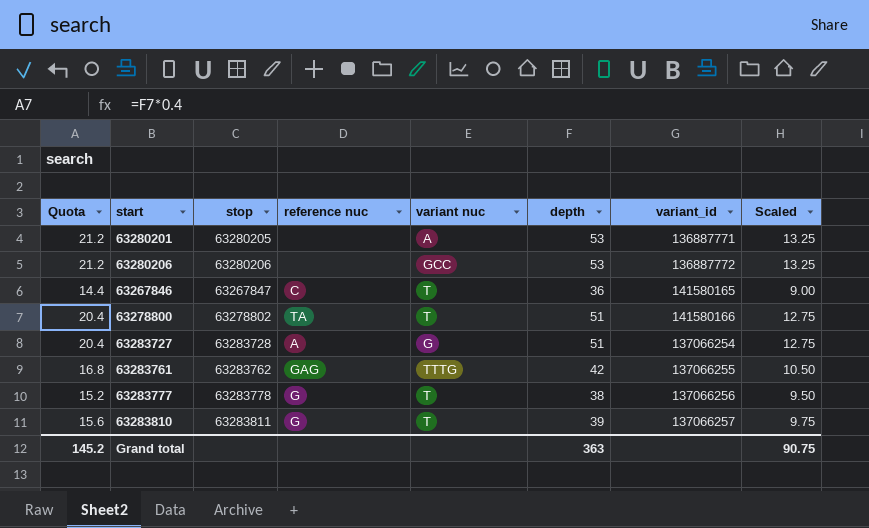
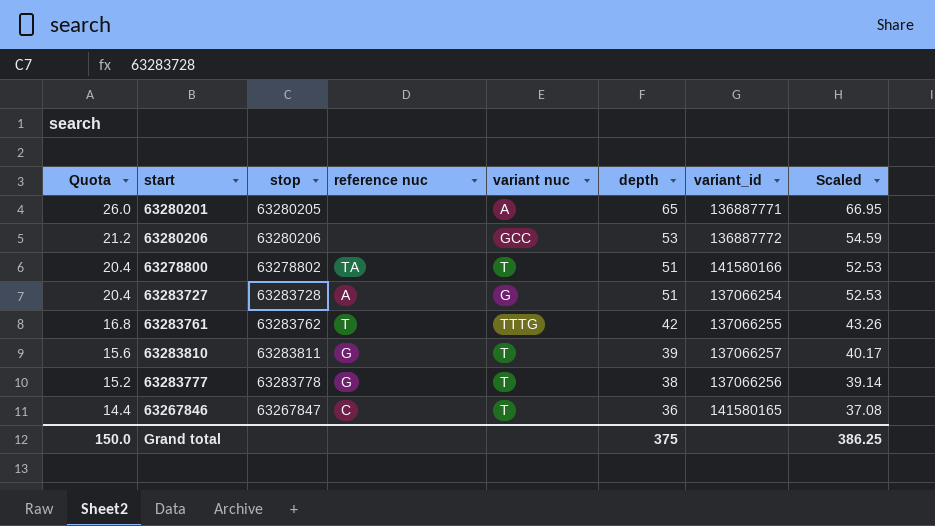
row order: none -> Quota descending
column Scaled | formula: [depth] * 0.25 -> [depth] * 1.03
63280201 | Quota: 21.2 -> 26.0
63280201 | depth: 53 -> 65
63283761 | reference nuc: GAG -> T
Grand total | Quota: 145.2 -> 150.0
Grand total | depth: 363 -> 375
Grand total | Scaled: 90.75 -> 386.25

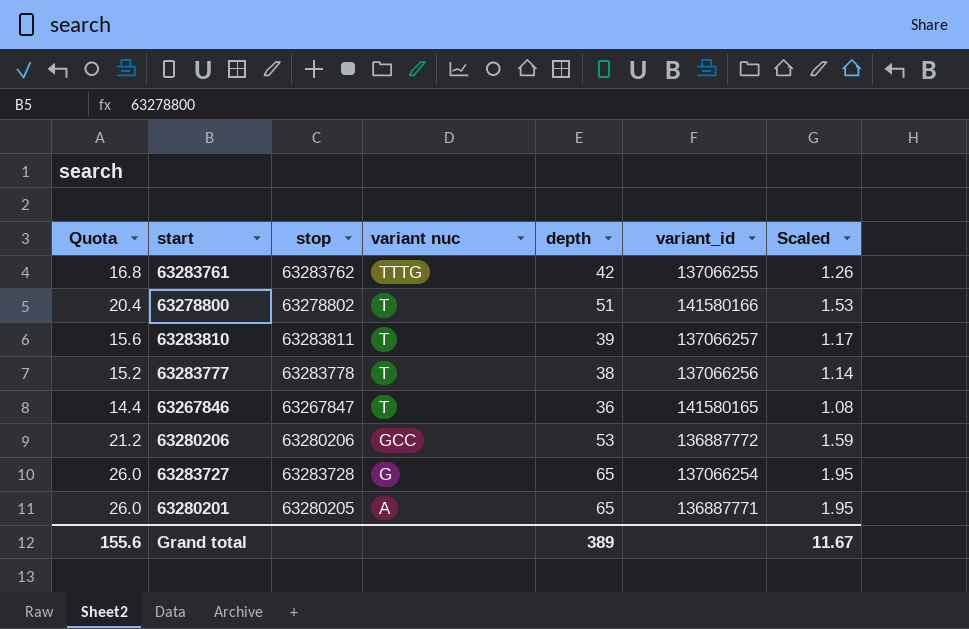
row order: Quota descending -> variant nuc descending
column reference nuc | position: 4 -> none
column Scaled | formula: [depth] * 1.03 -> [depth] * 0.03
63283727 | Quota: 20.4 -> 26.0
63283727 | depth: 51 -> 65
Grand total | Quota: 150.0 -> 155.6
Grand total | depth: 375 -> 389
Grand total | Scaled: 386.25 -> 11.67

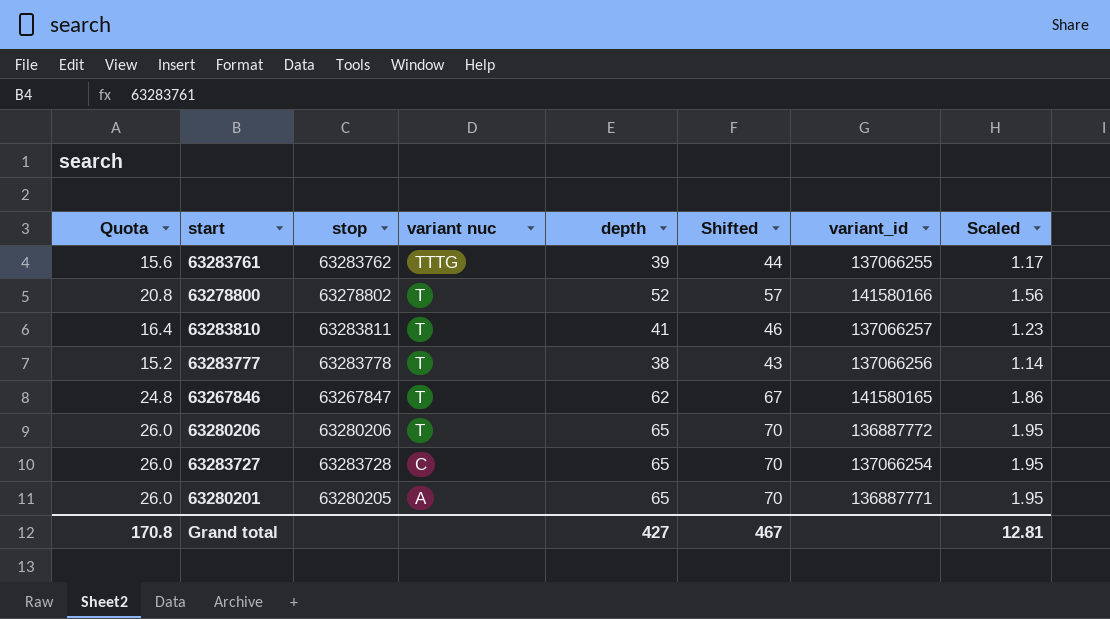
column Shifted | formula: none -> [depth] + 5
63283761 | Quota: 16.8 -> 15.6
63283761 | depth: 42 -> 39
63283761 | Scaled: 1.26 -> 1.17
63278800 | Quota: 20.4 -> 20.8
63278800 | depth: 51 -> 52
63278800 | Scaled: 1.53 -> 1.56
63283810 | Quota: 15.6 -> 16.4
63283810 | depth: 39 -> 41
63283810 | Scaled: 1.17 -> 1.23
63267846 | Quota: 14.4 -> 24.8
63267846 | depth: 36 -> 62
63267846 | Scaled: 1.08 -> 1.86
63280206 | Quota: 21.2 -> 26.0
63280206 | variant nuc: GCC -> T
63280206 | depth: 53 -> 65
63280206 | Scaled: 1.59 -> 1.95
63283727 | variant nuc: G -> C
Grand total | Quota: 155.6 -> 170.8
Grand total | depth: 389 -> 427
Grand total | Scaled: 11.67 -> 12.81

